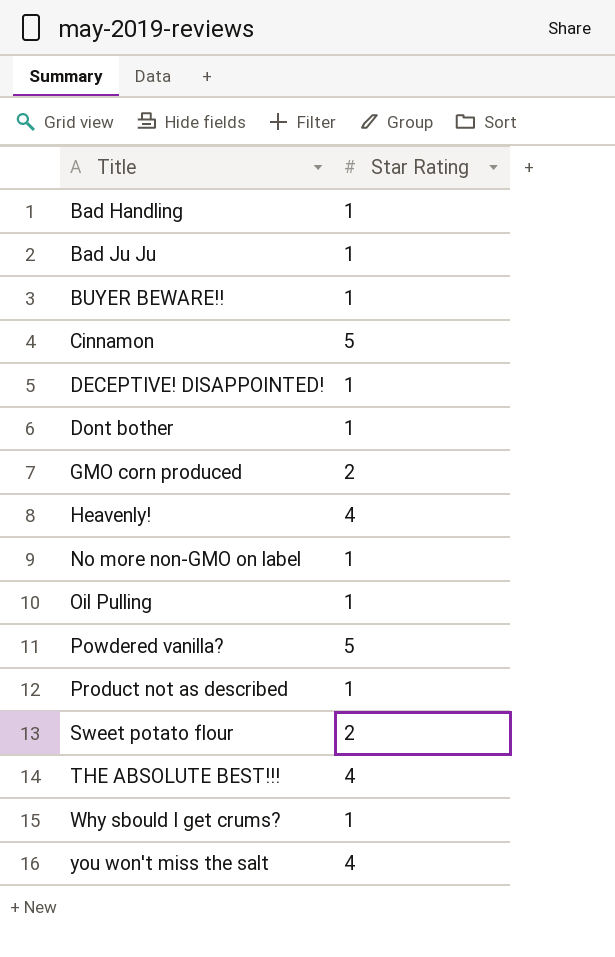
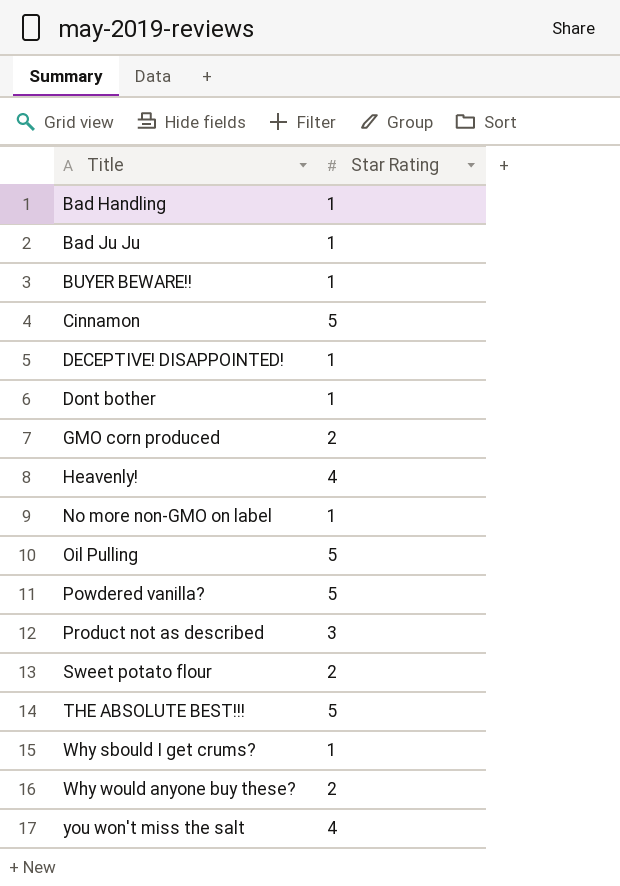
Oil Pulling | Star Rating: 1 -> 5
Product not as described | Star Rating: 1 -> 3
THE ABSOLUTE BEST!!! | Star Rating: 4 -> 5
row Why would anyone buy these?: none -> 2

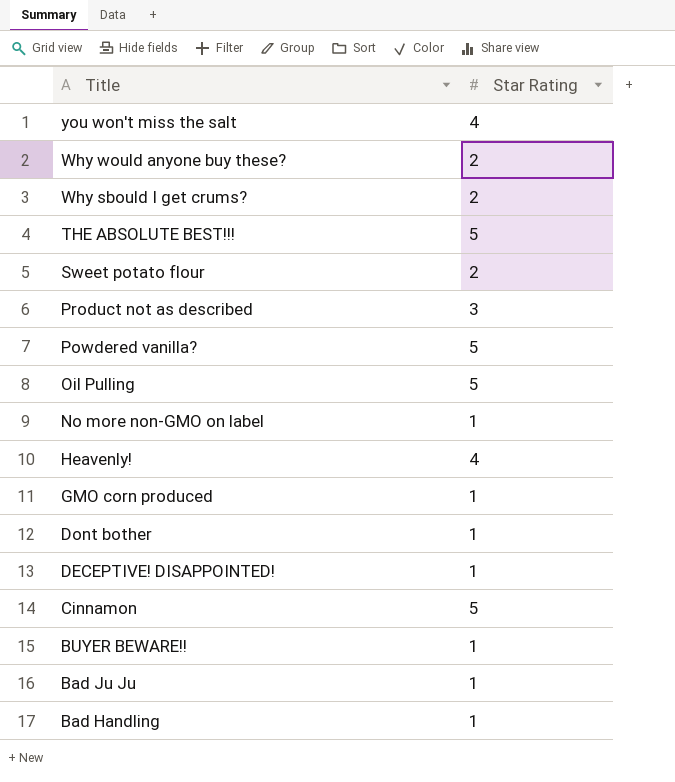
row order: Title ascending -> Title descending
Why sbould I get crums? | Star Rating: 1 -> 2
GMO corn produced | Star Rating: 2 -> 1

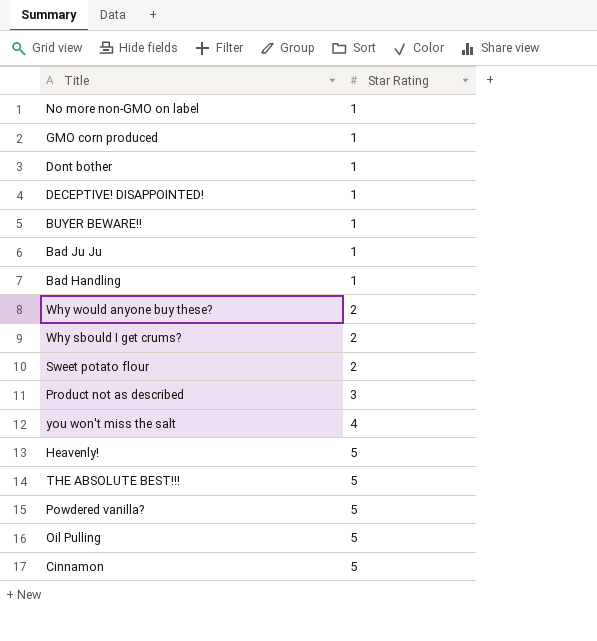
row order: Title descending -> Star Rating ascending
Heavenly! | Star Rating: 4 -> 5

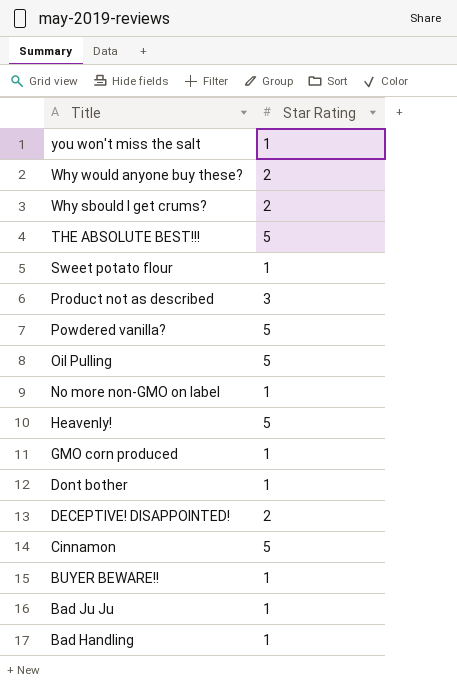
row order: Star Rating ascending -> Title descending
you won't miss the salt | Star Rating: 4 -> 1
Sweet potato flour | Star Rating: 2 -> 1
DECEPTIVE! DISAPPOINTED! | Star Rating: 1 -> 2

